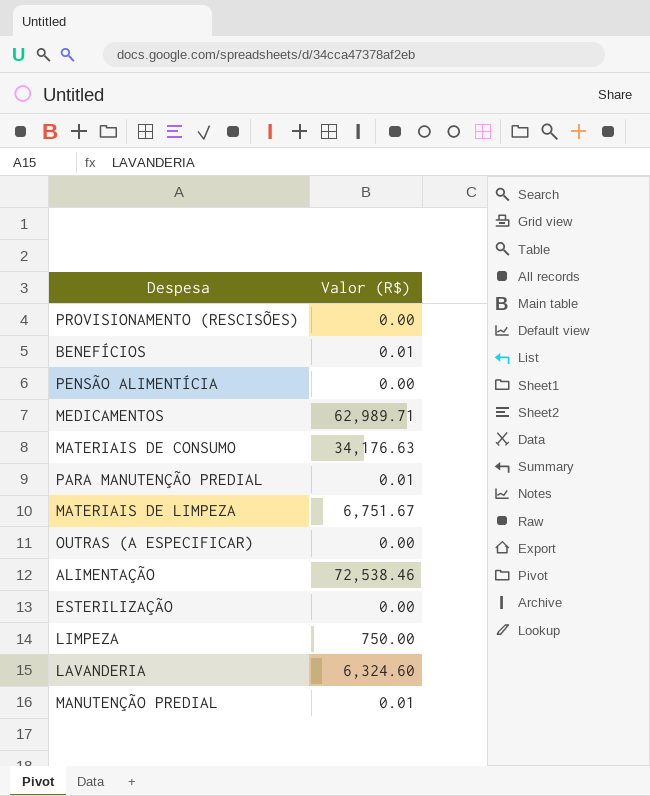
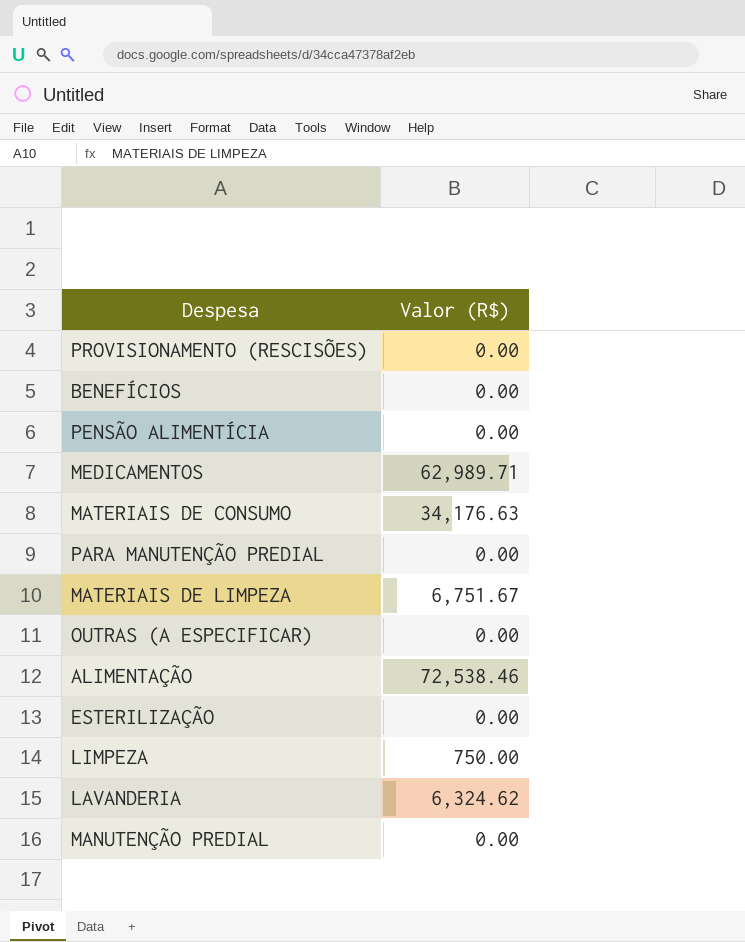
BENEFÍCIOS | Valor (R$): 0.01 -> 0.00
PARA MANUTENÇÃO PREDIAL | Valor (R$): 0.01 -> 0.00
LAVANDERIA | Valor (R$): 6,324.60 -> 6,324.62
MANUTENÇÃO PREDIAL | Valor (R$): 0.01 -> 0.00

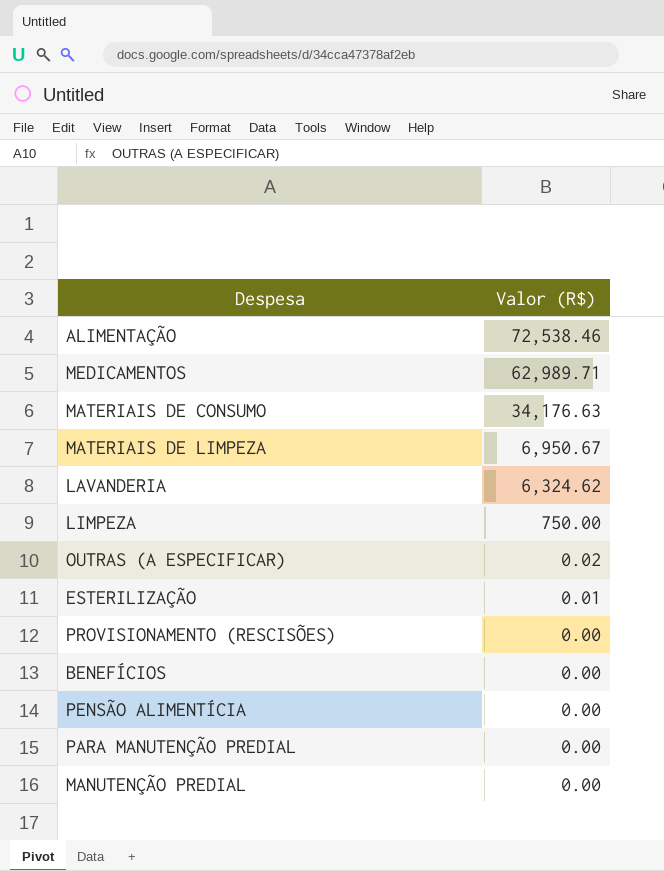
row order: none -> Valor (R$) descending
MATERIAIS DE LIMPEZA | Valor (R$): 6,751.67 -> 6,950.67
OUTRAS (A ESPECIFICAR) | Valor (R$): 0.00 -> 0.02
ESTERILIZAÇÃO | Valor (R$): 0.00 -> 0.01

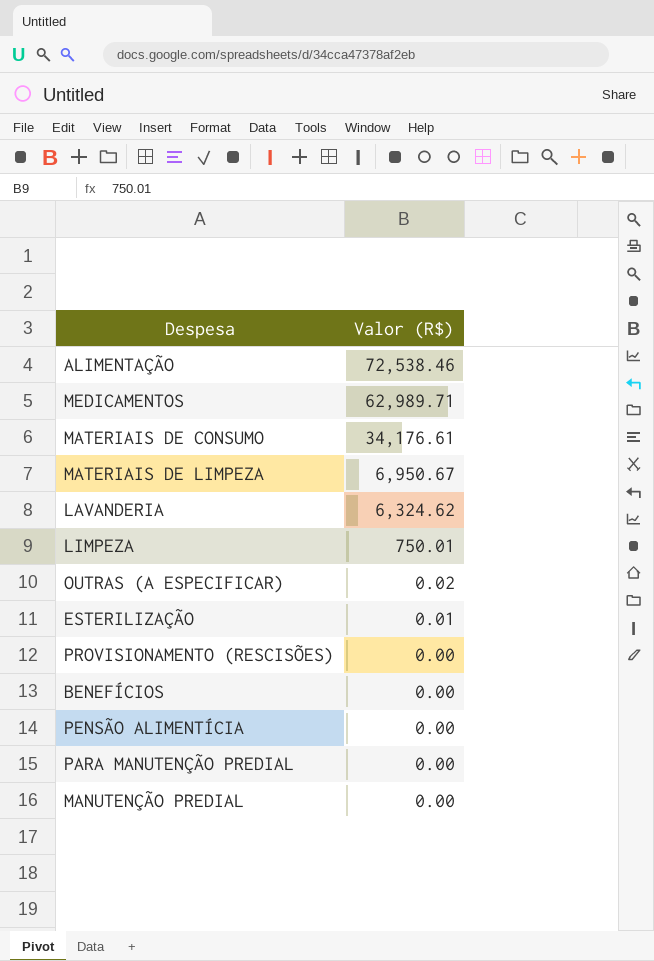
MATERIAIS DE CONSUMO | Valor (R$): 34,176.63 -> 34,176.61
LIMPEZA | Valor (R$): 750.00 -> 750.01

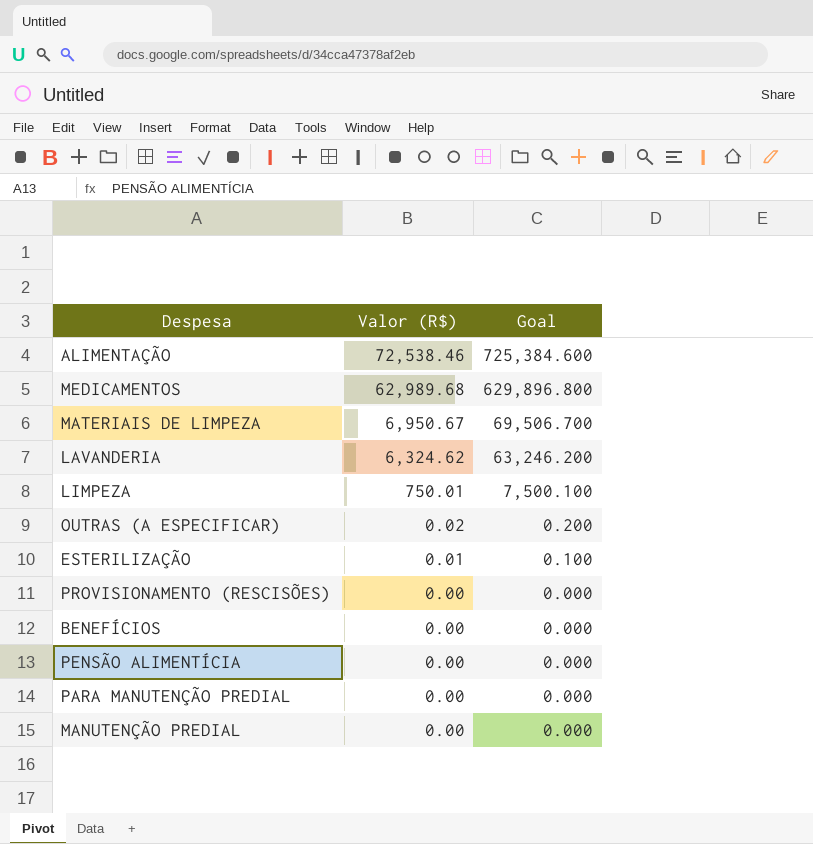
column Goal | formula: none -> [Valor (R$)] * 10
row MATERIAIS DE CONSUMO: 34,176.61 -> none
MEDICAMENTOS | Valor (R$): 62,989.71 -> 62,989.68

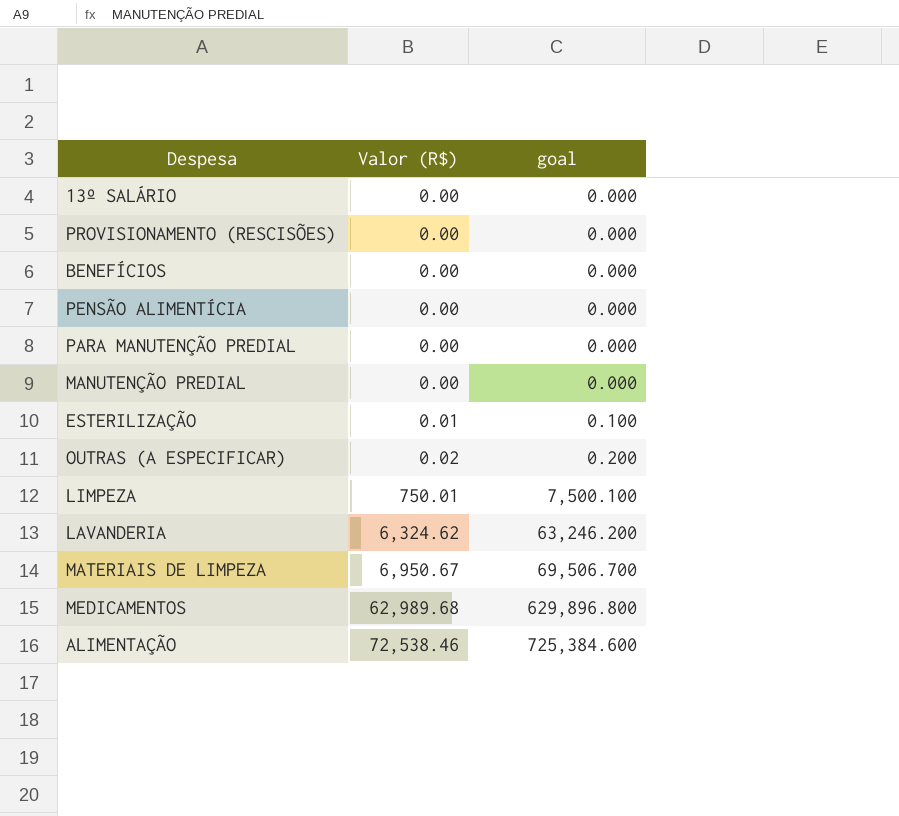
row order: Valor (R$) descending -> Valor (R$) ascending
column name: Goal -> goal
row 13º SALÁRIO: none -> 0.00 | 0.000

